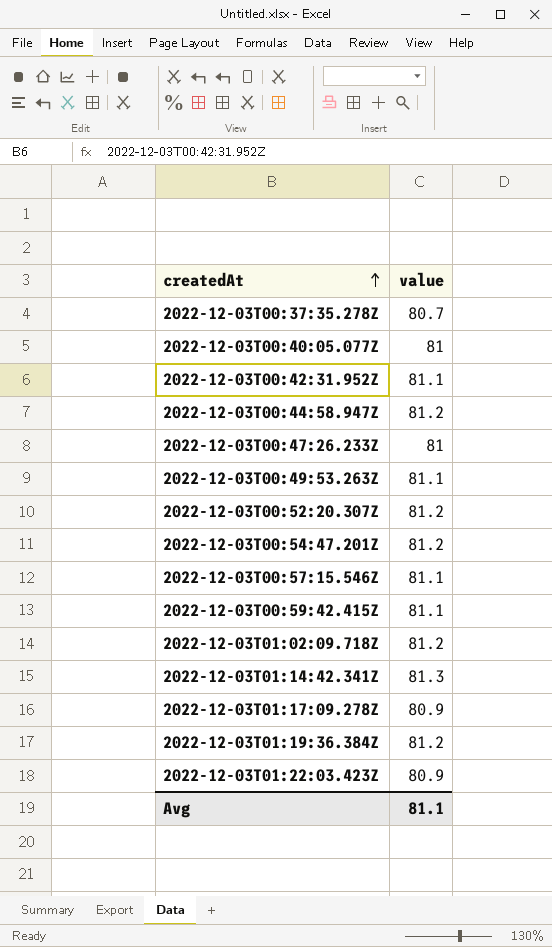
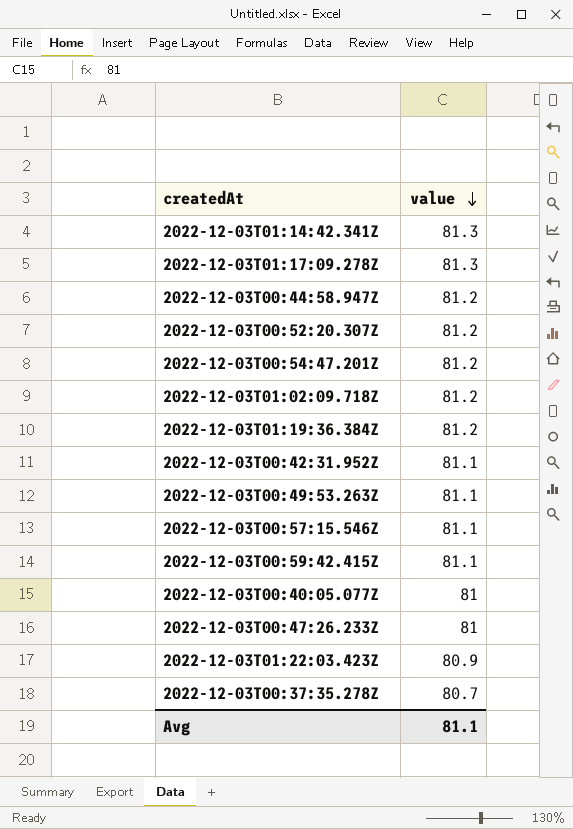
row order: createdAt ascending -> value descending
2022-12-03T01:17:09.278Z | value: 80.9 -> 81.3

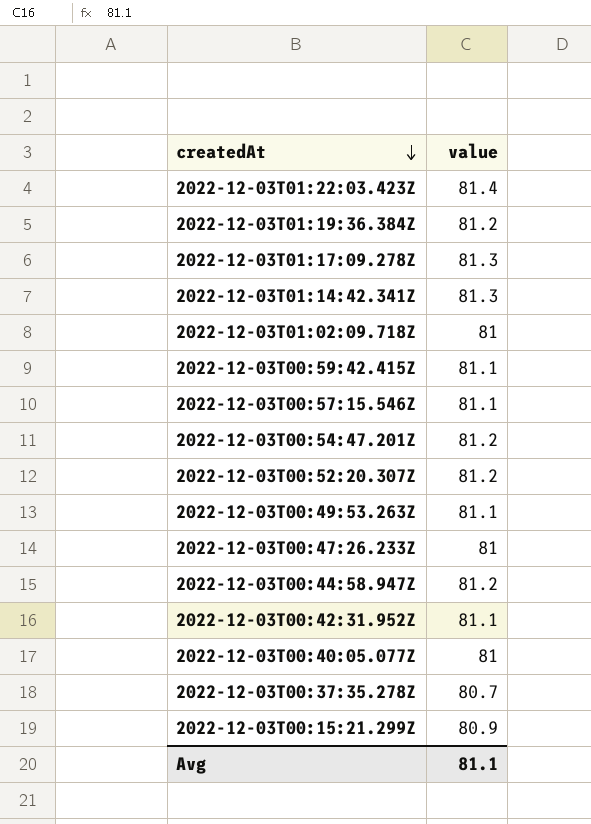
row order: value descending -> createdAt descending
2022-12-03T01:22:03.423Z | value: 80.9 -> 81.4
2022-12-03T01:02:09.718Z | value: 81.2 -> 81
row 2022-12-03T00:15:21.299Z: none -> 80.9

